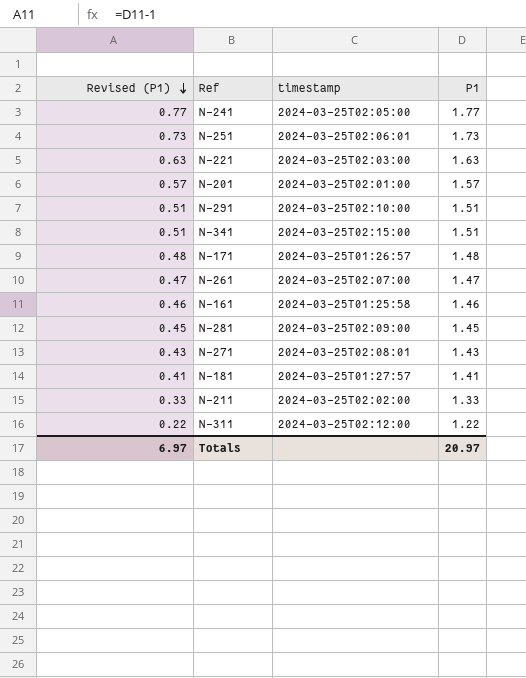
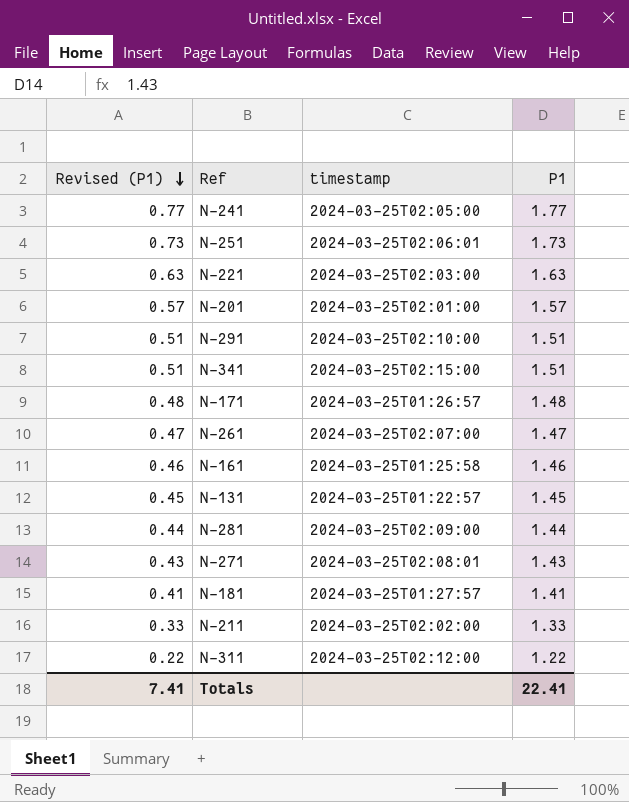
row N-131: none -> 0.45 | 2024-03-25T01:22:57 | 1.45
N-281 | Revised (P1): 0.45 -> 0.44
N-281 | P1: 1.45 -> 1.44
Totals | Revised (P1): 6.97 -> 7.41
Totals | P1: 20.97 -> 22.41

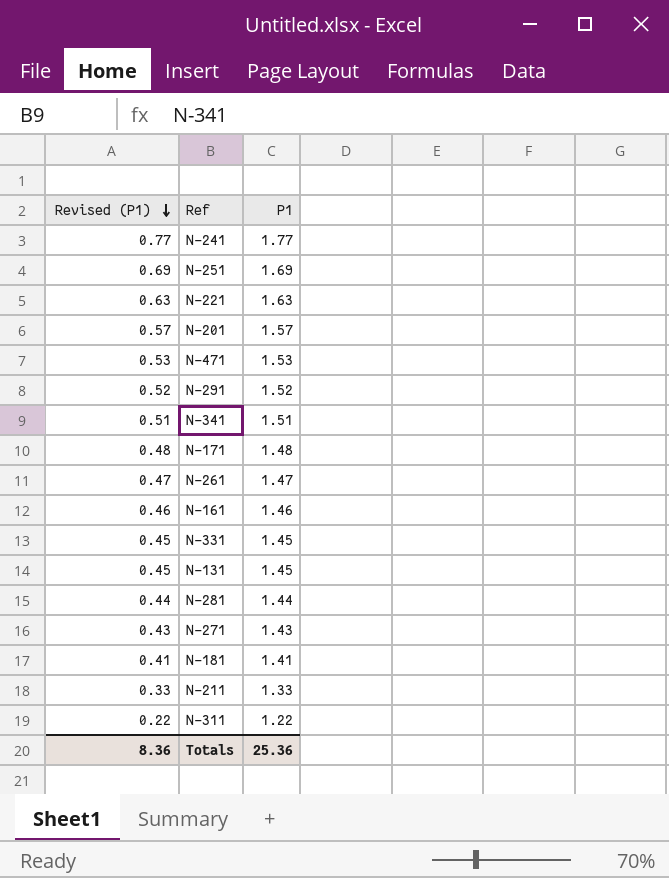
column timestamp | position: 3 -> none
N-251 | Revised (P1): 0.73 -> 0.69
N-251 | P1: 1.73 -> 1.69
row N-471: none -> 0.53 | 1.53
N-291 | Revised (P1): 0.51 -> 0.52
N-291 | P1: 1.51 -> 1.52
row N-331: none -> 0.45 | 1.45
Totals | Revised (P1): 7.41 -> 8.36
Totals | P1: 22.41 -> 25.36

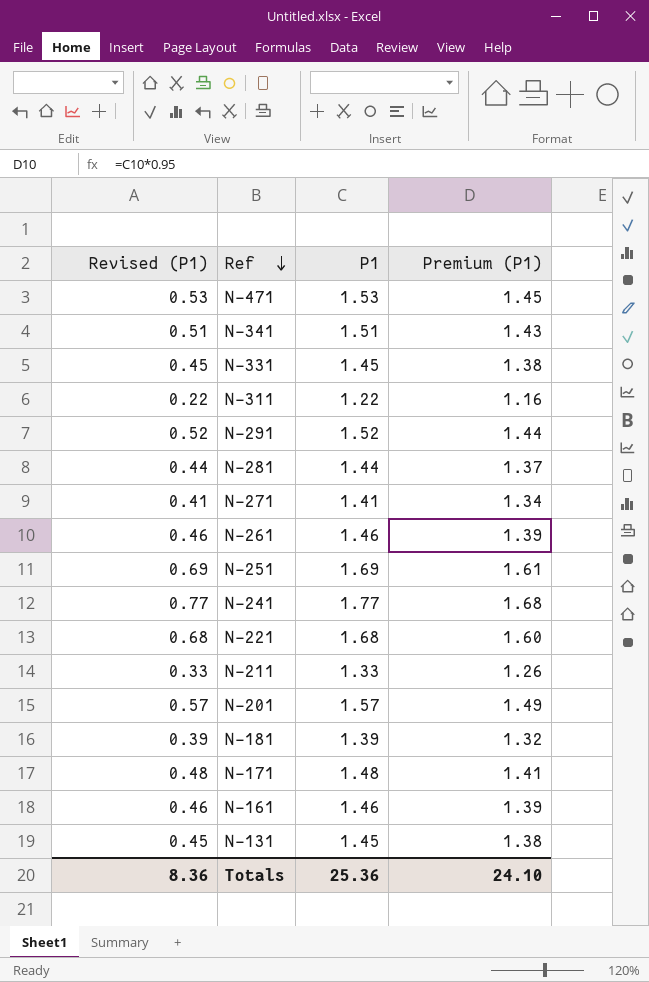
row order: Revised (P1) descending -> Ref descending
column Premium (P1) | formula: none -> [P1] * 0.95
N-271 | Revised (P1): 0.43 -> 0.41
N-271 | P1: 1.43 -> 1.41
N-261 | Revised (P1): 0.47 -> 0.46
N-261 | P1: 1.47 -> 1.46
N-221 | Revised (P1): 0.63 -> 0.68
N-221 | P1: 1.63 -> 1.68
N-181 | Revised (P1): 0.41 -> 0.39
N-181 | P1: 1.41 -> 1.39

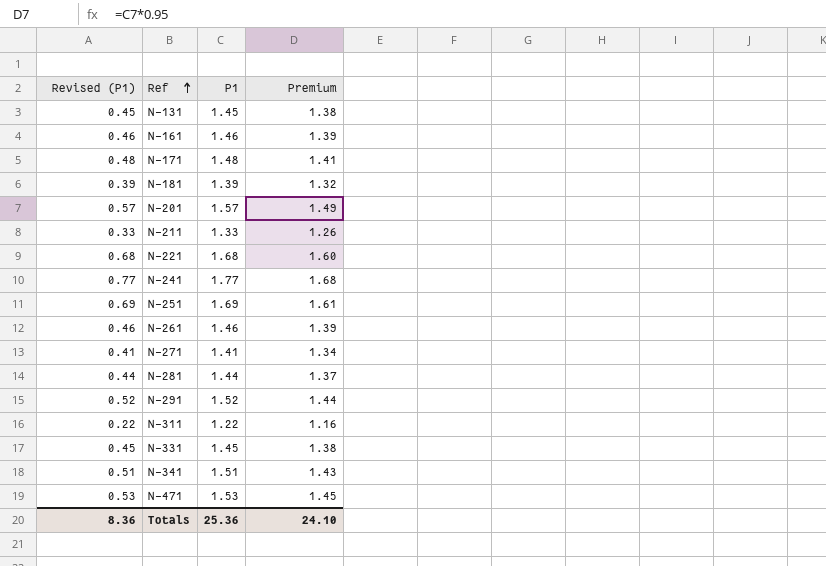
row order: Ref descending -> Ref ascending
column name: Premium (P1) -> Premium

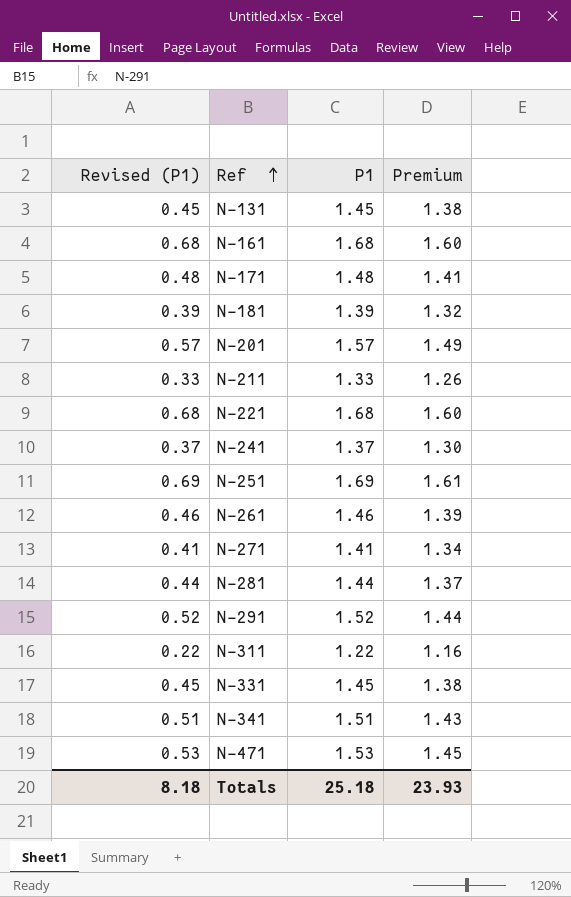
N-161 | Revised (P1): 0.46 -> 0.68
N-161 | P1: 1.46 -> 1.68
N-161 | Premium: 1.39 -> 1.60
N-241 | Revised (P1): 0.77 -> 0.37
N-241 | P1: 1.77 -> 1.37
N-241 | Premium: 1.68 -> 1.30
Totals | Revised (P1): 8.36 -> 8.18
Totals | P1: 25.36 -> 25.18
Totals | Premium: 24.10 -> 23.93

